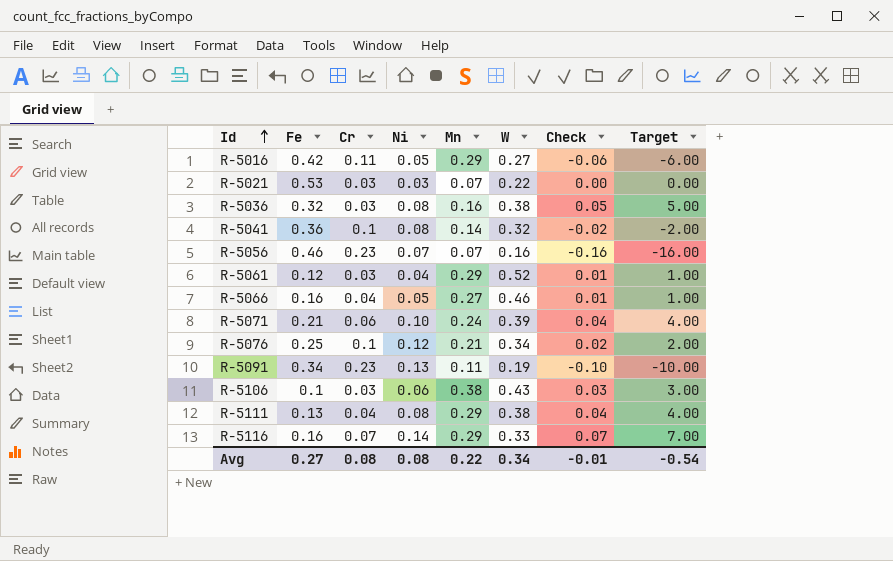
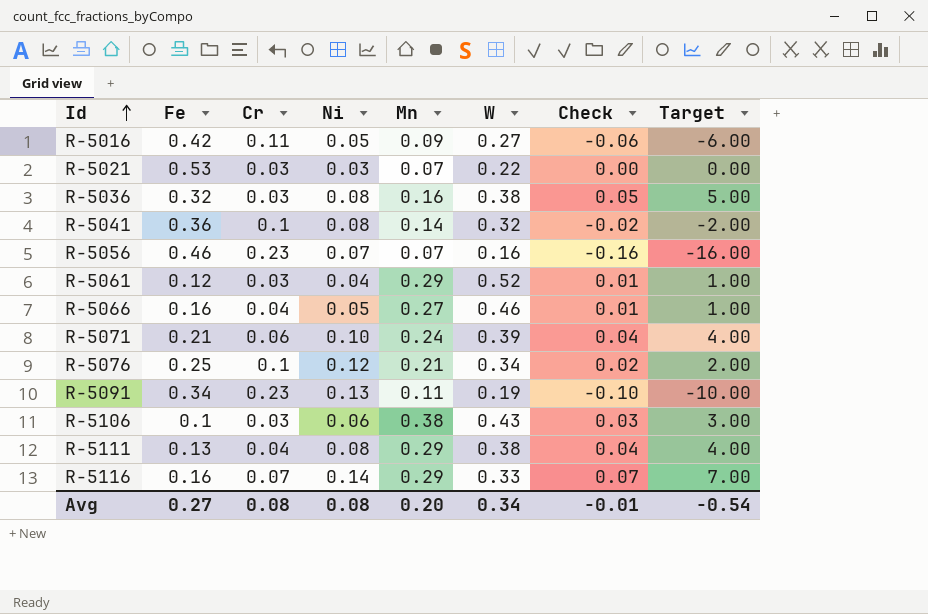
R-5016 | Mn: 0.29 -> 0.09
Avg | Mn: 0.22 -> 0.20

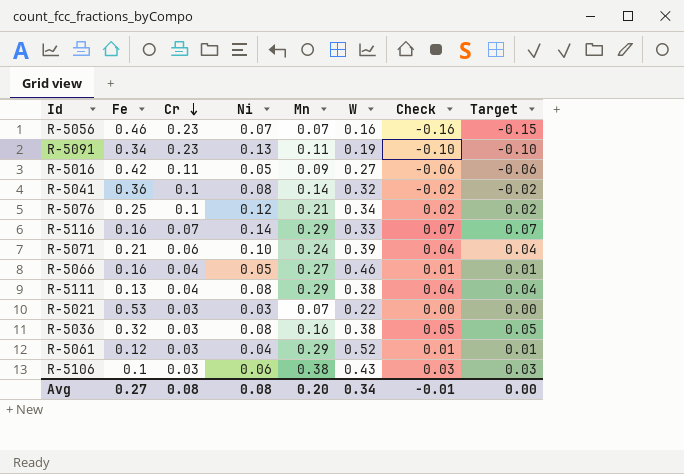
row order: Id ascending -> Cr descending
column Target | formula: [Check] * 100 -> [Check] * 0.95
Avg | Target: -0.54 -> 0.00

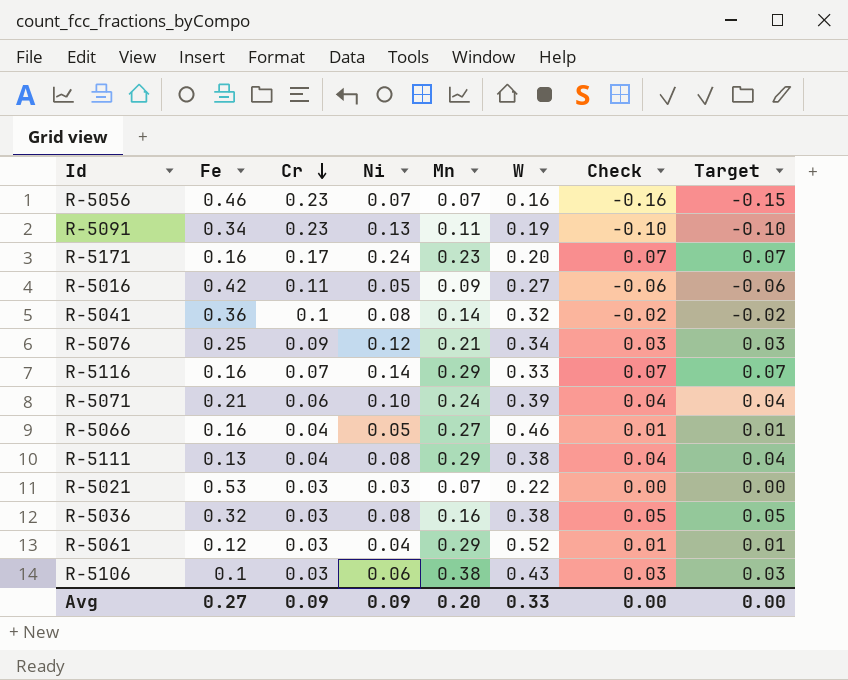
row R-5171: none -> 0.16 | 0.17 | 0.24 | 0.23 | 0.20 | 0.07 | 0.07
R-5076 | Cr: 0.1 -> 0.09
R-5076 | Check: 0.02 -> 0.03
R-5076 | Target: 0.02 -> 0.03
Avg | Cr: 0.08 -> 0.09
Avg | Ni: 0.08 -> 0.09
Avg | W: 0.34 -> 0.33
Avg | Check: -0.01 -> 0.00

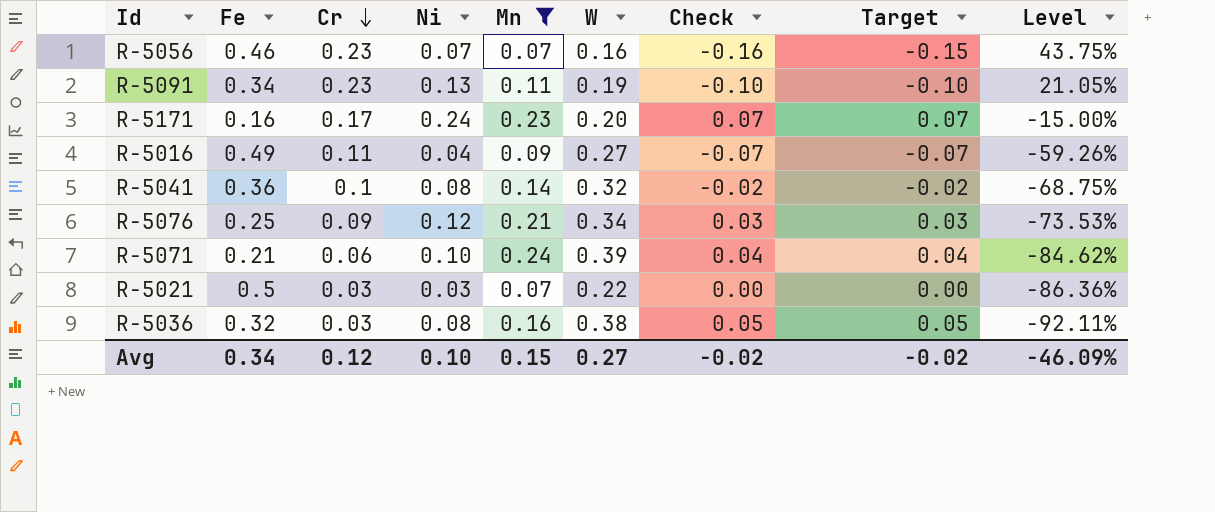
filter: none -> Mn <= 0.24
column Level | formula: none -> ([Cr] - [W]) / [W]
R-5016 | Fe: 0.42 -> 0.49
R-5016 | Ni: 0.05 -> 0.04
R-5016 | Check: -0.06 -> -0.07
R-5016 | Target: -0.06 -> -0.07
R-5021 | Fe: 0.53 -> 0.5
Avg | Fe: 0.27 -> 0.34
Avg | Cr: 0.09 -> 0.12
Avg | Ni: 0.09 -> 0.10
Avg | Mn: 0.20 -> 0.15
Avg | W: 0.33 -> 0.27
Avg | Check: 0.00 -> -0.02
Avg | Target: 0.00 -> -0.02

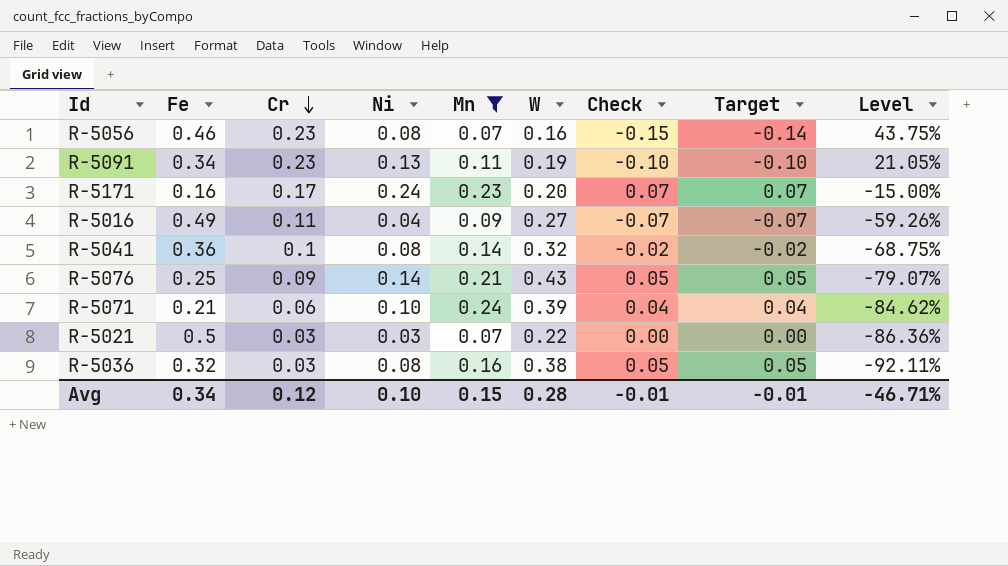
R-5056 | Ni: 0.07 -> 0.08
R-5056 | Check: -0.16 -> -0.15
R-5056 | Target: -0.15 -> -0.14
R-5076 | Ni: 0.12 -> 0.14
R-5076 | W: 0.34 -> 0.43
R-5076 | Check: 0.03 -> 0.05
R-5076 | Target: 0.03 -> 0.05
R-5076 | Level: -73.53% -> -79.07%
Avg | W: 0.27 -> 0.28
Avg | Check: -0.02 -> -0.01
Avg | Target: -0.02 -> -0.01
Avg | Level: -46.09% -> -46.71%

